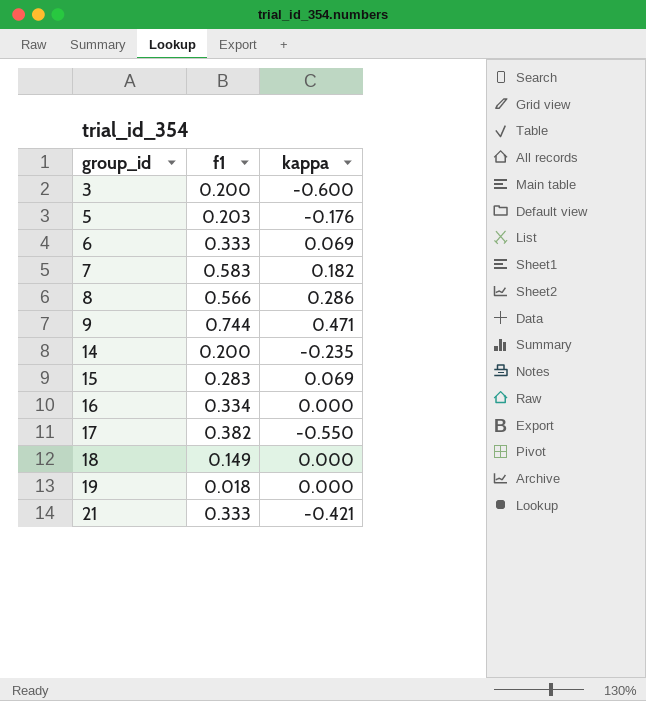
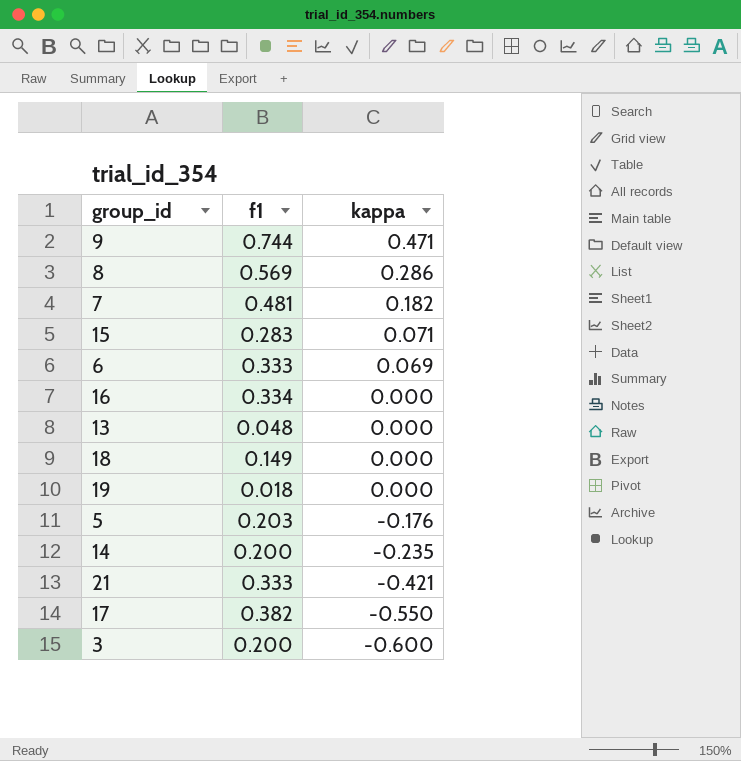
row order: group_id ascending -> kappa descending
8 | f1: 0.566 -> 0.569
7 | f1: 0.583 -> 0.481
15 | kappa: 0.069 -> 0.071
row 13: none -> 0.048 | 0.000

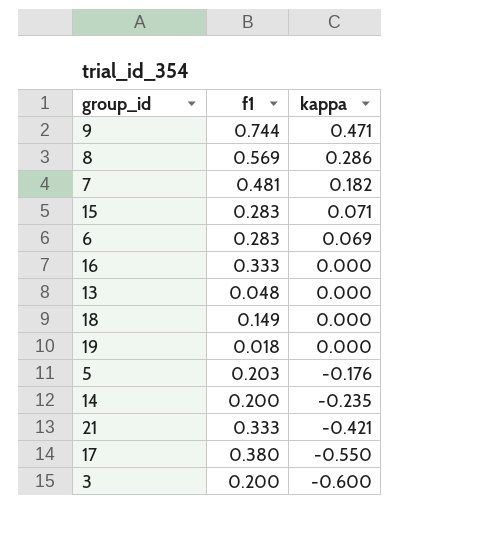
6 | f1: 0.333 -> 0.283
16 | f1: 0.334 -> 0.333
17 | f1: 0.382 -> 0.380

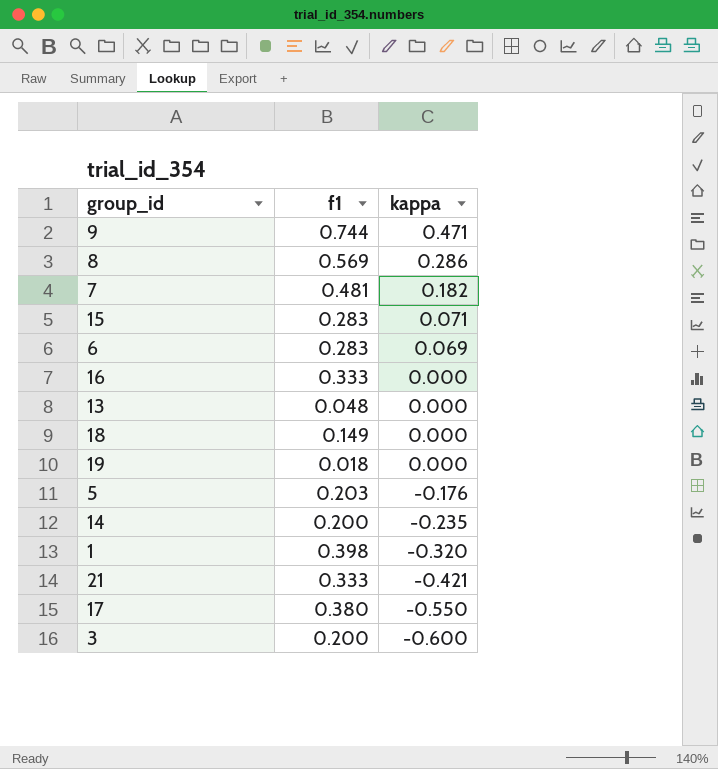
row 1: none -> 0.398 | -0.320

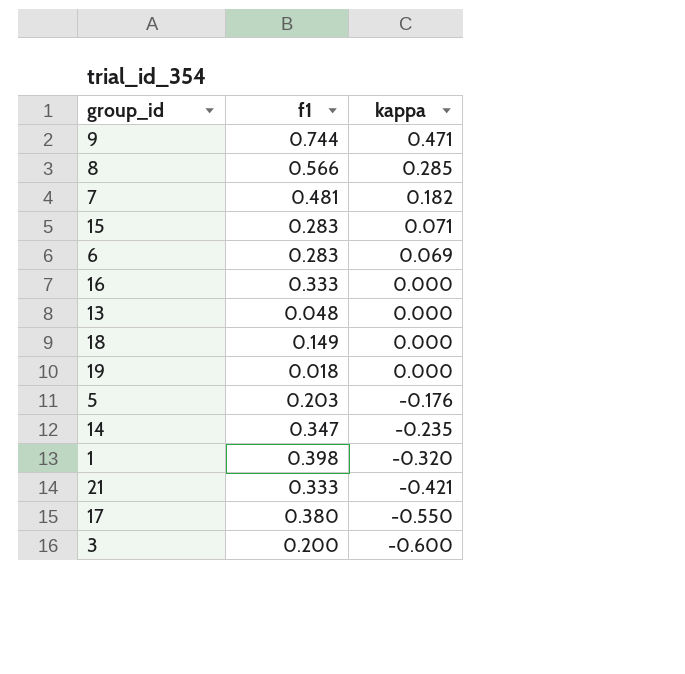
8 | f1: 0.569 -> 0.566
8 | kappa: 0.286 -> 0.285
14 | f1: 0.200 -> 0.347

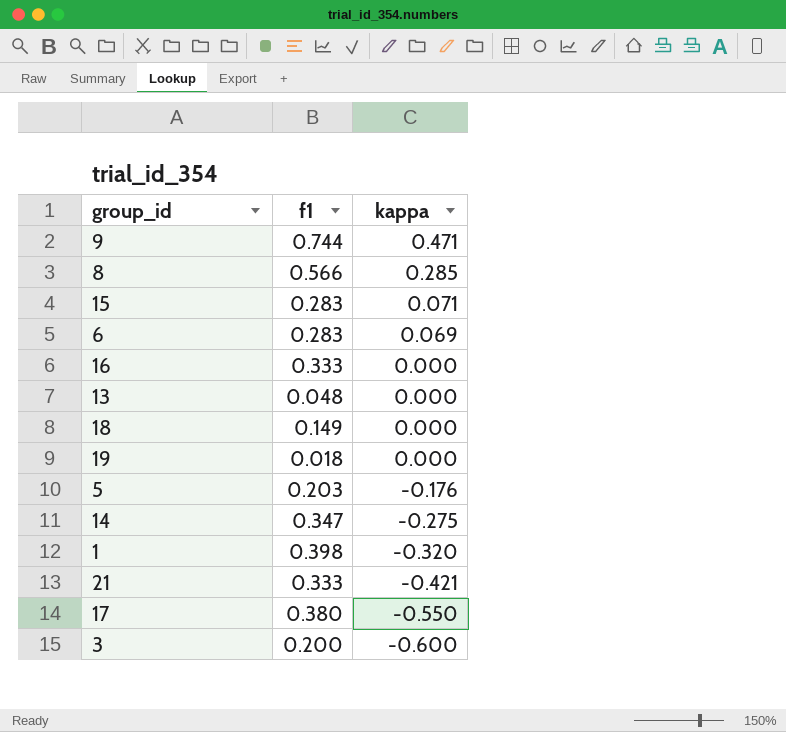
row 7: 0.481 | 0.182 -> none
14 | kappa: -0.235 -> -0.275

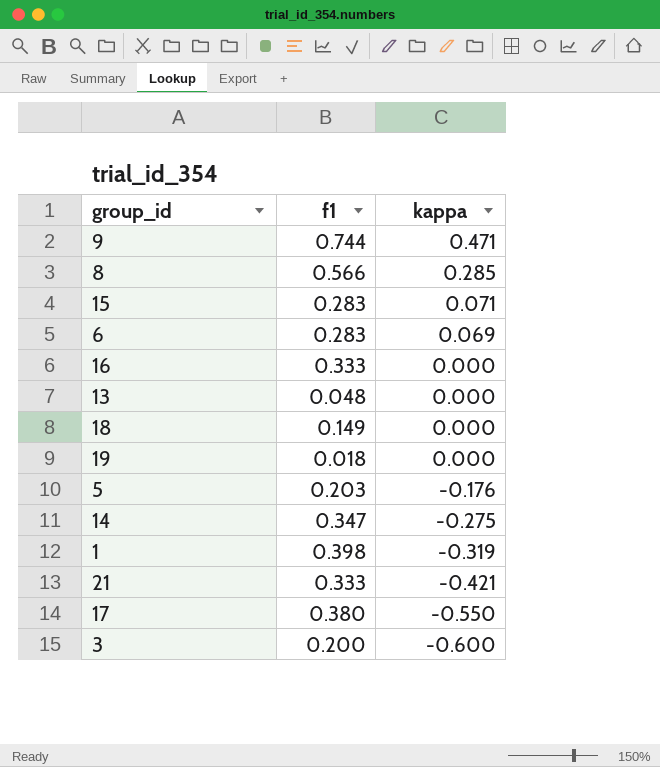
1 | kappa: -0.320 -> -0.319

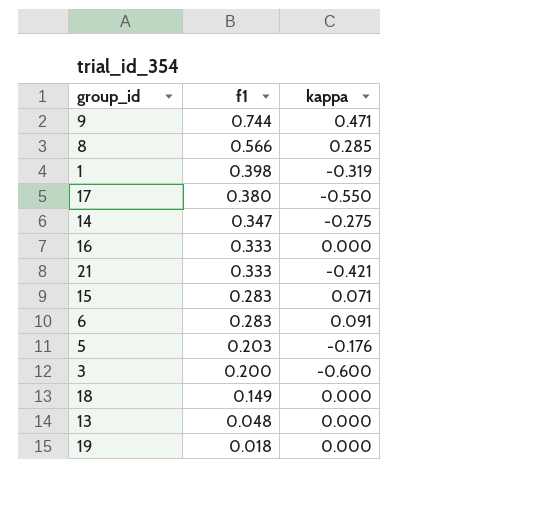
row order: kappa descending -> f1 descending
6 | kappa: 0.069 -> 0.091

